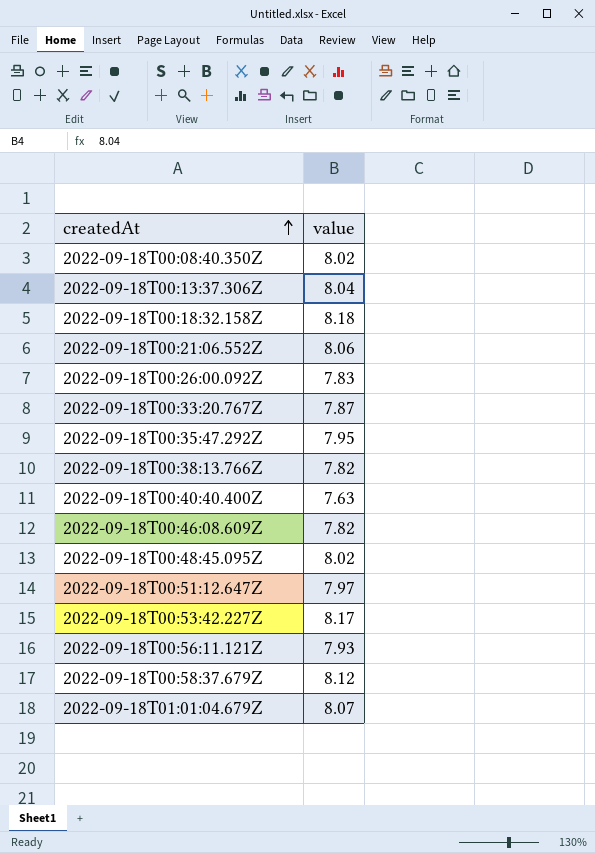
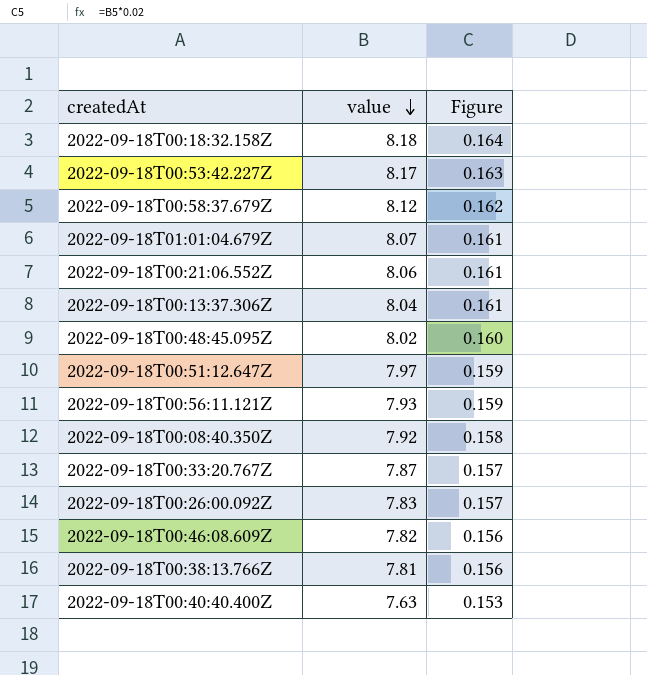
row order: createdAt ascending -> value descending
column Figure | formula: none -> [value] * 0.02
row 2022-09-18T00:35:47.292Z: 7.95 -> none
2022-09-18T00:08:40.350Z | value: 8.02 -> 7.92
2022-09-18T00:38:13.766Z | value: 7.82 -> 7.81

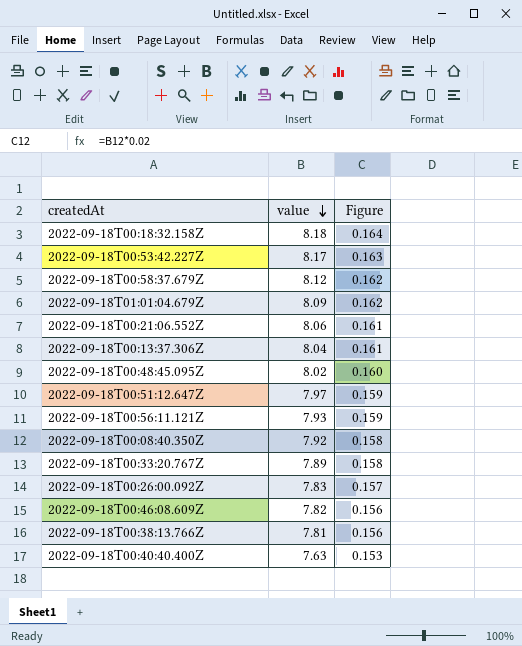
2022-09-18T01:01:04.679Z | value: 8.07 -> 8.09
2022-09-18T01:01:04.679Z | Figure: 0.161 -> 0.162
2022-09-18T00:33:20.767Z | value: 7.87 -> 7.89
2022-09-18T00:33:20.767Z | Figure: 0.157 -> 0.158

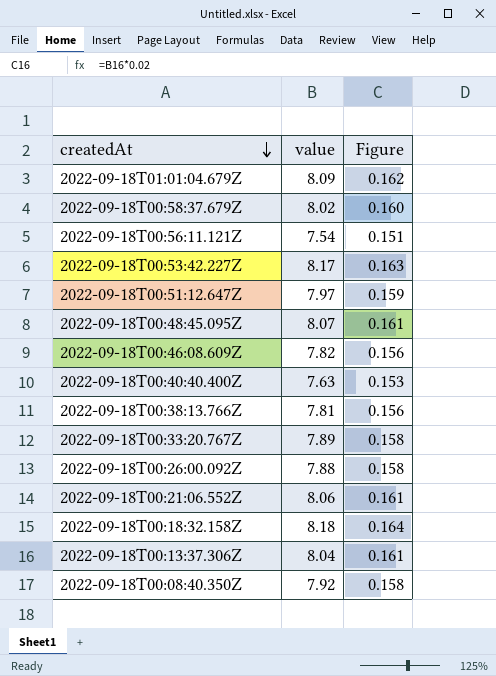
row order: value descending -> createdAt descending
2022-09-18T00:58:37.679Z | value: 8.12 -> 8.02
2022-09-18T00:58:37.679Z | Figure: 0.162 -> 0.160
2022-09-18T00:56:11.121Z | value: 7.93 -> 7.54
2022-09-18T00:56:11.121Z | Figure: 0.159 -> 0.151
2022-09-18T00:48:45.095Z | value: 8.02 -> 8.07
2022-09-18T00:48:45.095Z | Figure: 0.160 -> 0.161
2022-09-18T00:26:00.092Z | value: 7.83 -> 7.88
2022-09-18T00:26:00.092Z | Figure: 0.157 -> 0.158

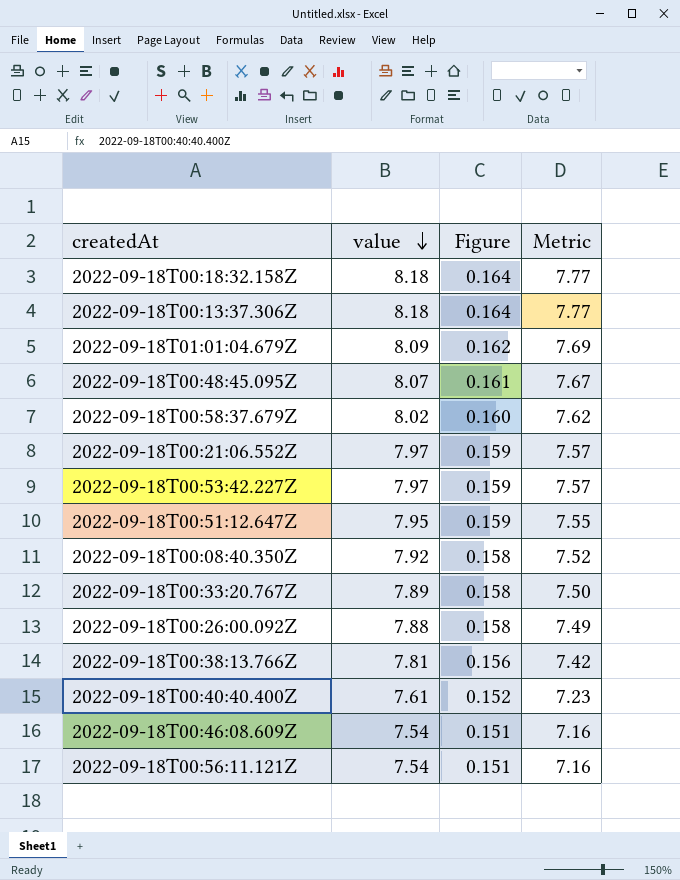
row order: createdAt descending -> value descending
column Metric | formula: none -> [value] * 0.95
2022-09-18T00:13:37.306Z | value: 8.04 -> 8.18
2022-09-18T00:13:37.306Z | Figure: 0.161 -> 0.164
2022-09-18T00:21:06.552Z | value: 8.06 -> 7.97
2022-09-18T00:21:06.552Z | Figure: 0.161 -> 0.159
2022-09-18T00:53:42.227Z | value: 8.17 -> 7.97
2022-09-18T00:53:42.227Z | Figure: 0.163 -> 0.159
2022-09-18T00:51:12.647Z | value: 7.97 -> 7.95
2022-09-18T00:40:40.400Z | value: 7.63 -> 7.61
2022-09-18T00:40:40.400Z | Figure: 0.153 -> 0.152
2022-09-18T00:46:08.609Z | value: 7.82 -> 7.54
2022-09-18T00:46:08.609Z | Figure: 0.156 -> 0.151

